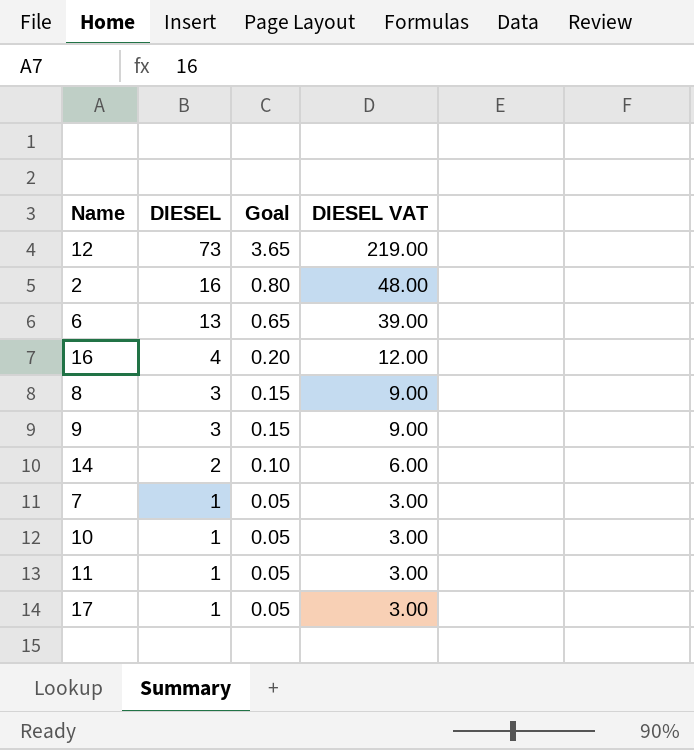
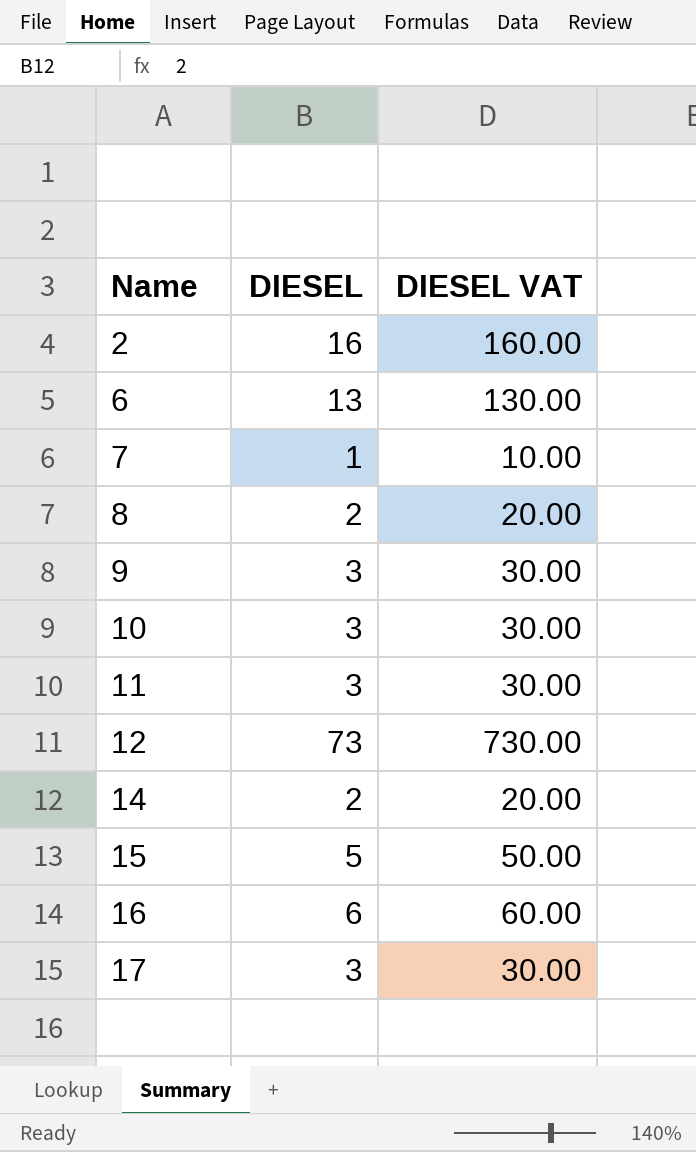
row order: DIESEL descending -> Name ascending
column Goal | formula: [DIESEL] * 0.05 -> none
column DIESEL VAT | formula: [DIESEL] * 3 -> [DIESEL] * 10
8 | DIESEL: 3 -> 2
10 | DIESEL: 1 -> 3
11 | DIESEL: 1 -> 3
row 15: none -> 5 | 50.00
16 | DIESEL: 4 -> 6
17 | DIESEL: 1 -> 3

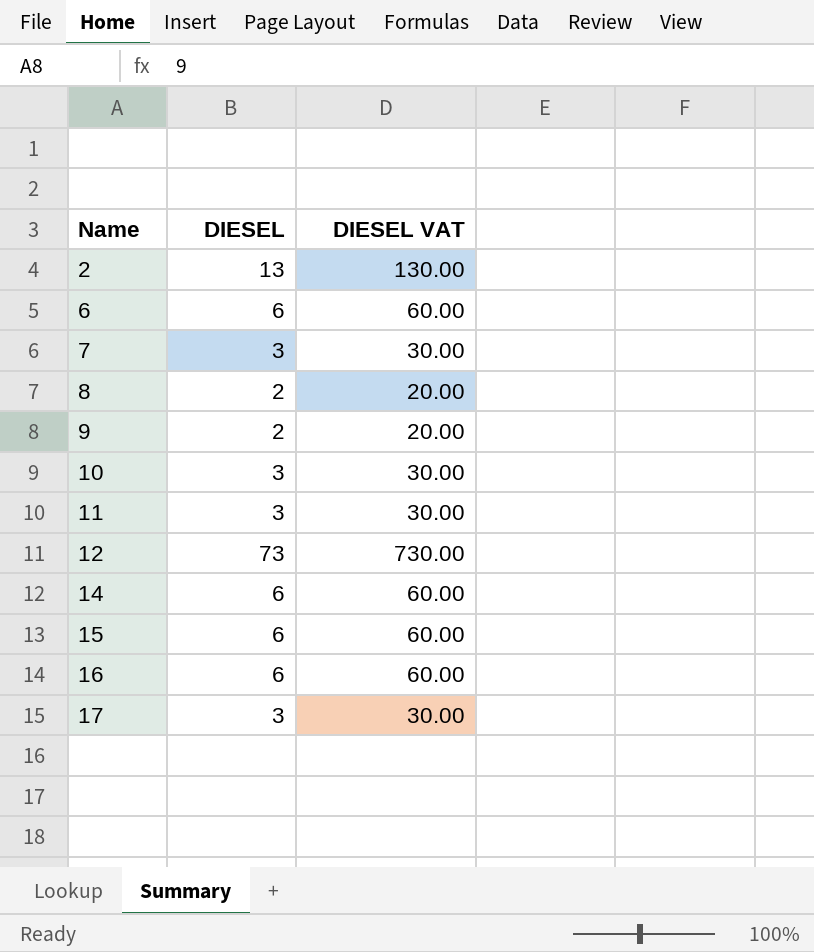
2 | DIESEL: 16 -> 13
2 | DIESEL VAT: 160.00 -> 130.00
6 | DIESEL: 13 -> 6
6 | DIESEL VAT: 130.00 -> 60.00
7 | DIESEL: 1 -> 3
7 | DIESEL VAT: 10.00 -> 30.00
9 | DIESEL: 3 -> 2
9 | DIESEL VAT: 30.00 -> 20.00
14 | DIESEL: 2 -> 6
14 | DIESEL VAT: 20.00 -> 60.00
15 | DIESEL: 5 -> 6
15 | DIESEL VAT: 50.00 -> 60.00

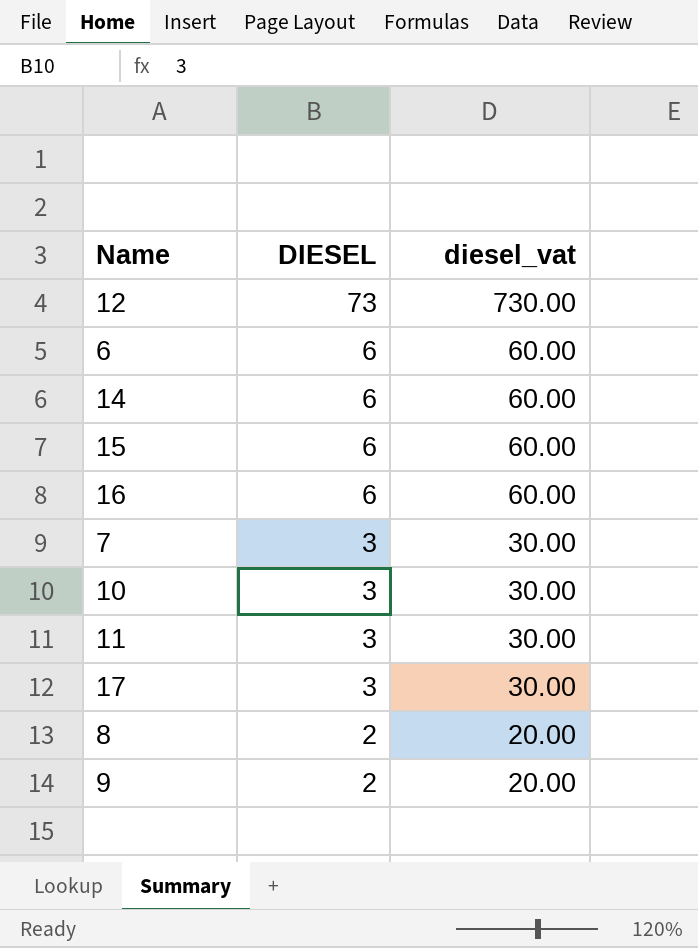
row order: Name ascending -> DIESEL descending
column name: DIESEL VAT -> diesel_vat
row 2: 13 | 130.00 -> none

